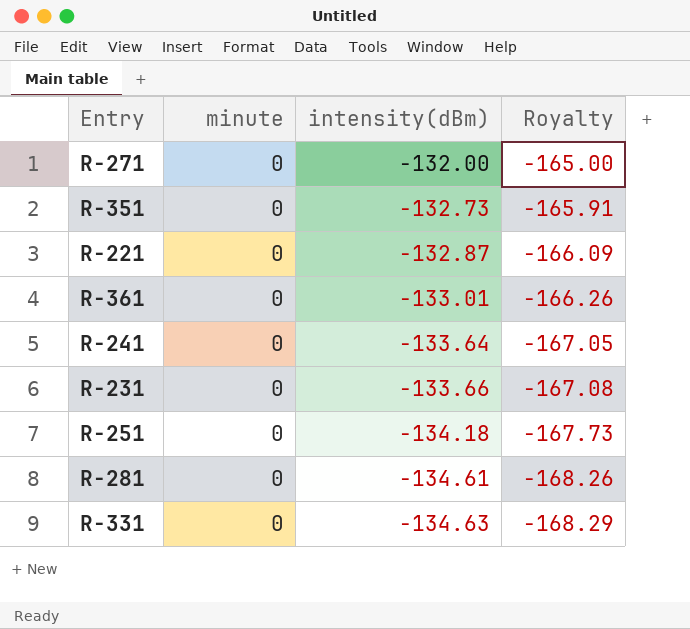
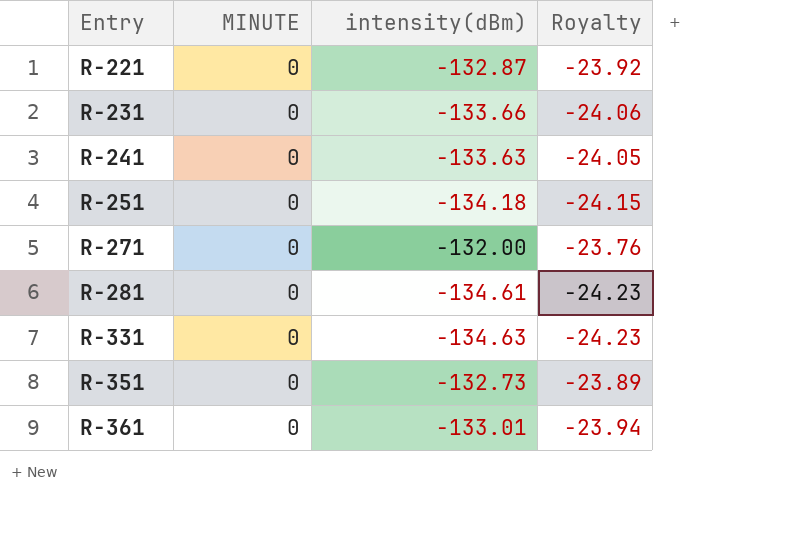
row order: intensity(dBm) descending -> Entry ascending
column name: minute -> MINUTE
column Royalty | formula: [intensity(dBm)] * 1.25 -> [intensity(dBm)] * 0.18
R-241 | intensity(dBm): -133.64 -> -133.63

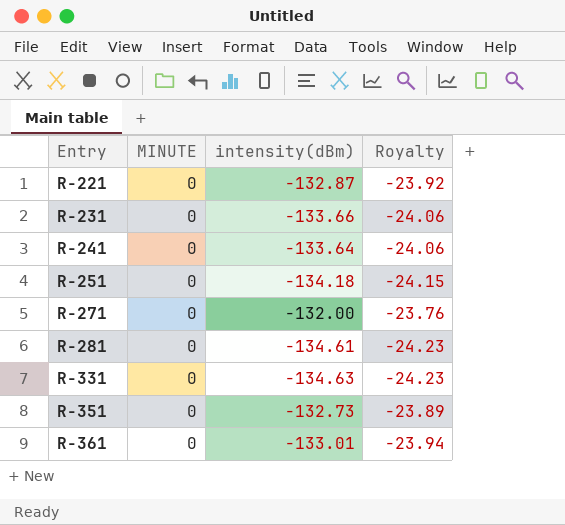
R-241 | intensity(dBm): -133.63 -> -133.64
R-241 | Royalty: -24.05 -> -24.06

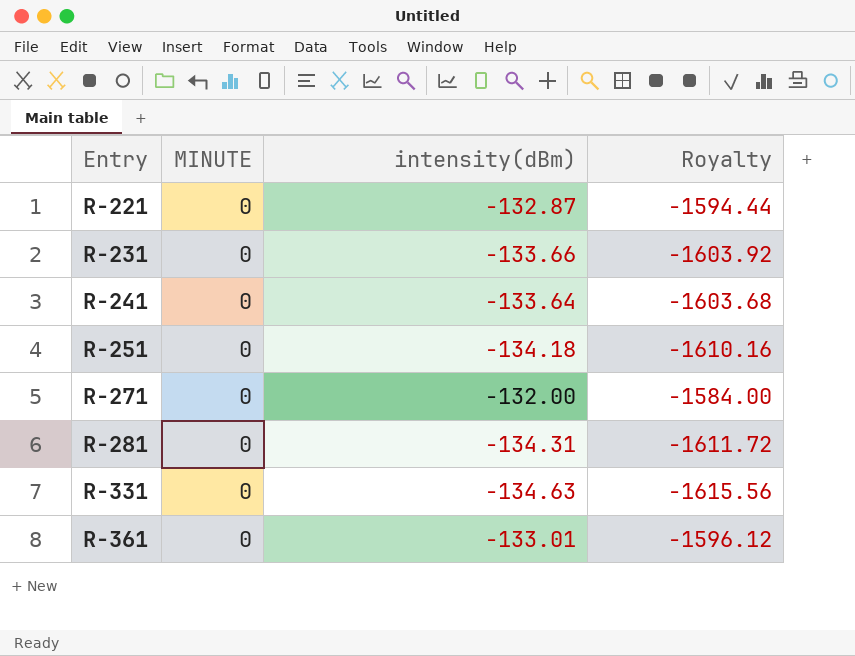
column Royalty | formula: [intensity(dBm)] * 0.18 -> [intensity(dBm)] * 12
row R-351: 0 | -132.73 | -23.89 -> none
R-281 | intensity(dBm): -134.61 -> -134.31

